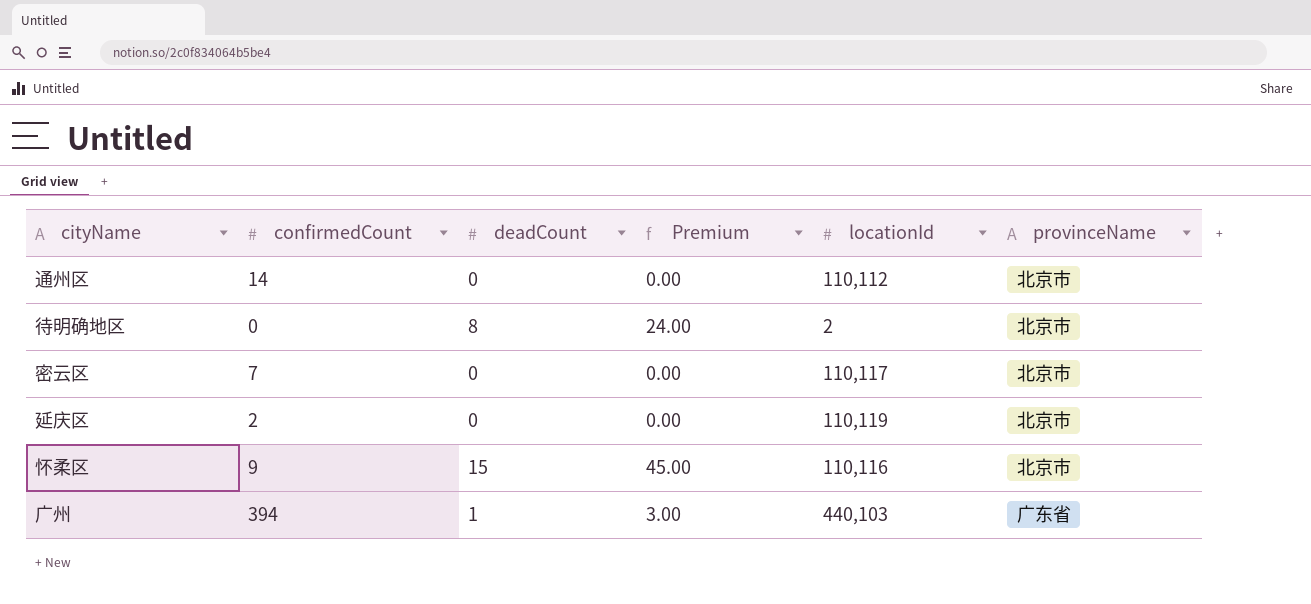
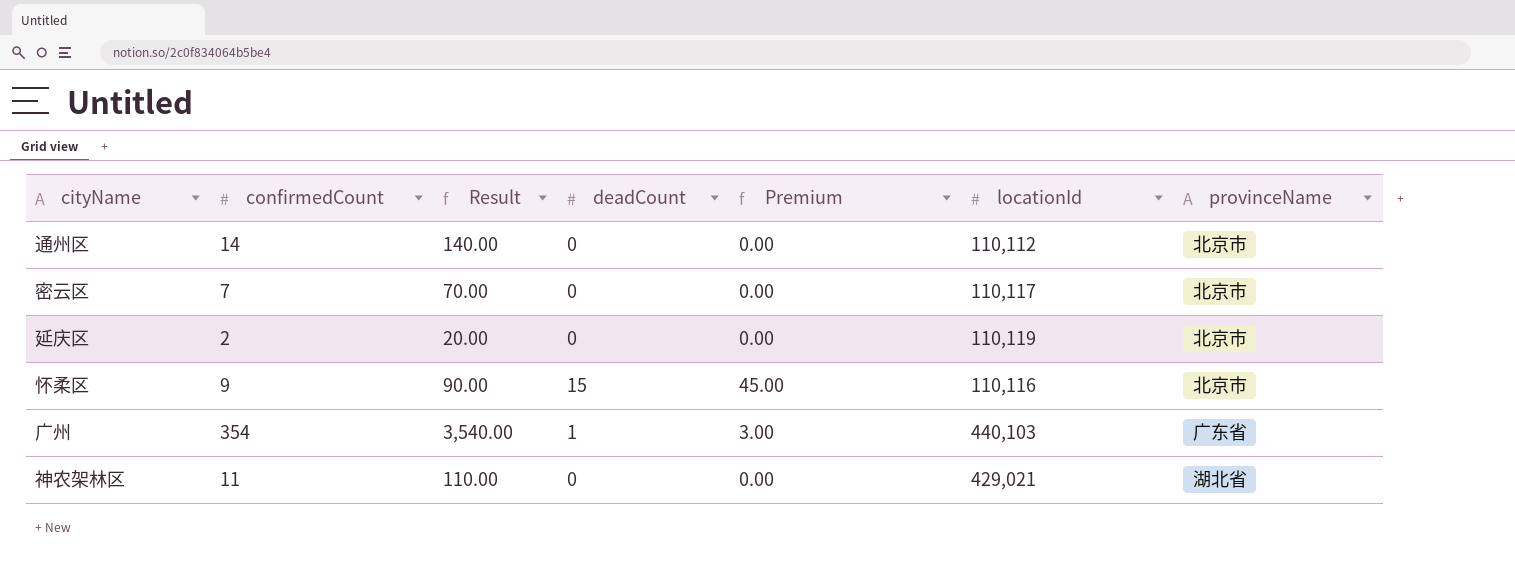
column Result | formula: none -> [confirmedCount] * 10
row 待明确地区: 0 | 8 | 24.00 | 2 | 北京市 -> none
广州 | confirmedCount: 394 -> 354
row 神农架林区: none -> 11 | 110.00 | 0 | 0.00 | 429,021 | 湖北省

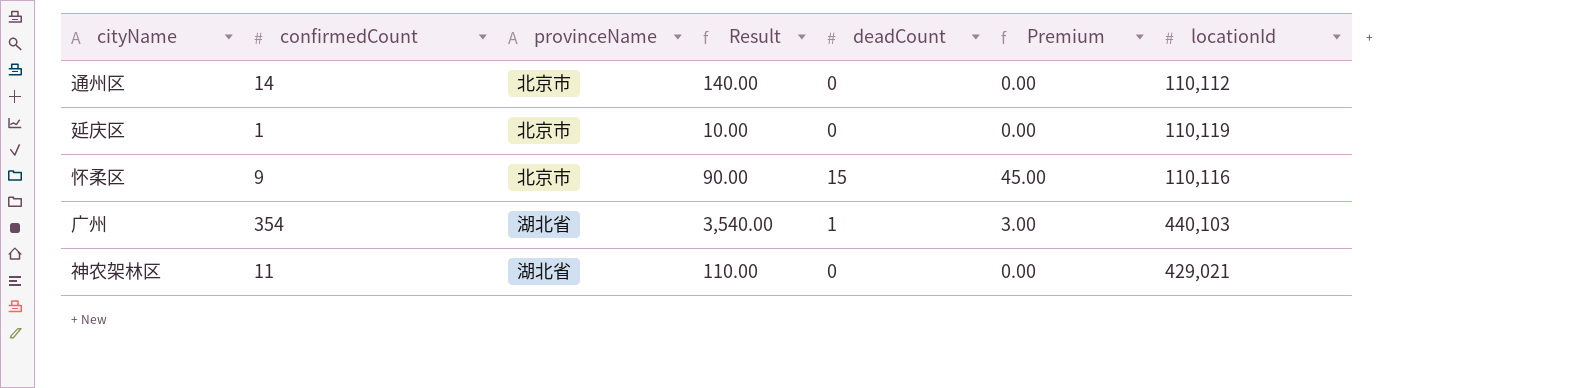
column provinceName | position: 7 -> 3
row 密云区: 7 | 70.00 | 0 | 0.00 | 110,117 | 北京市 -> none
延庆区 | confirmedCount: 2 -> 1
延庆区 | Result: 20.00 -> 10.00
广州 | provinceName: 广东省 -> 湖北省

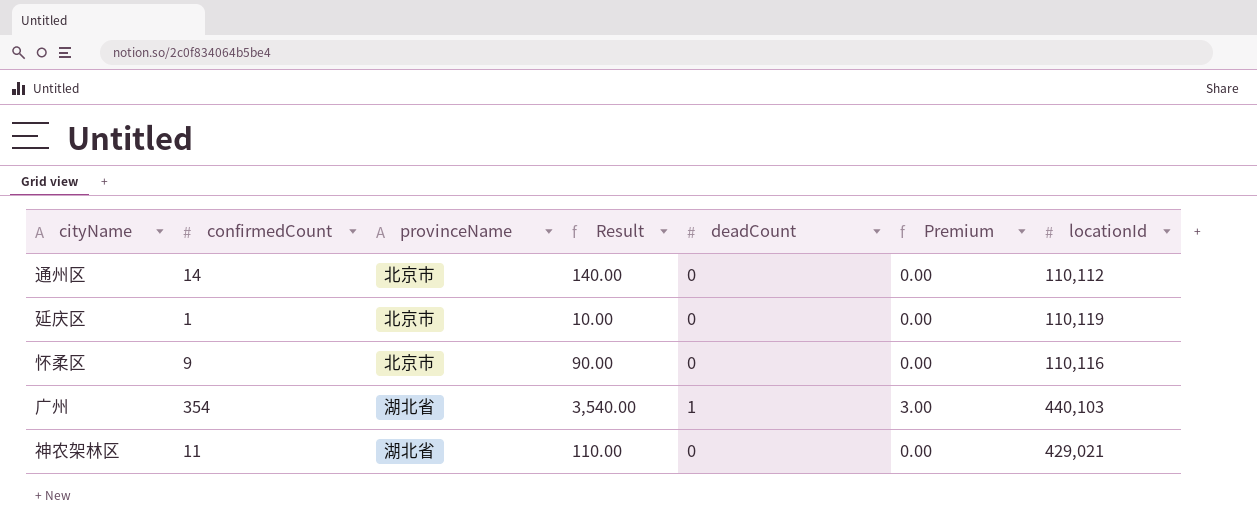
怀柔区 | deadCount: 15 -> 0
怀柔区 | Premium: 45.00 -> 0.00

